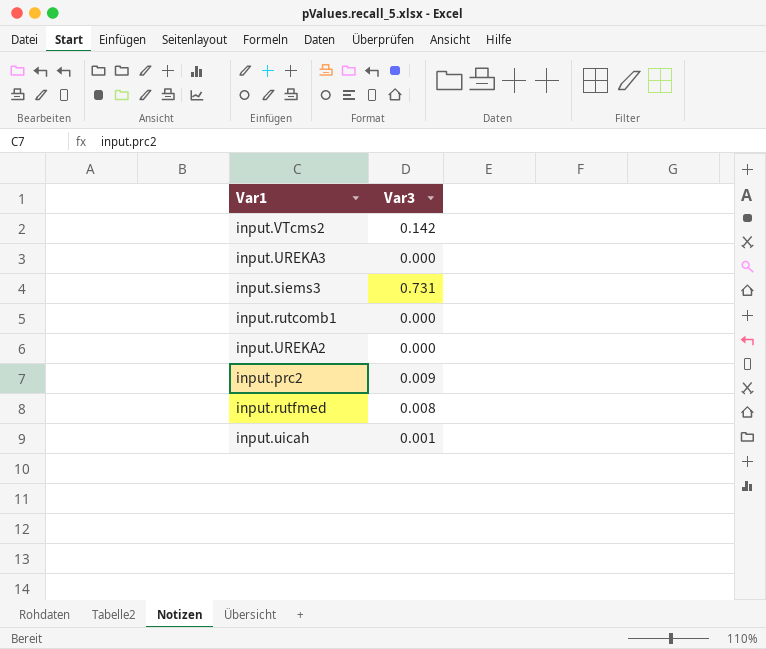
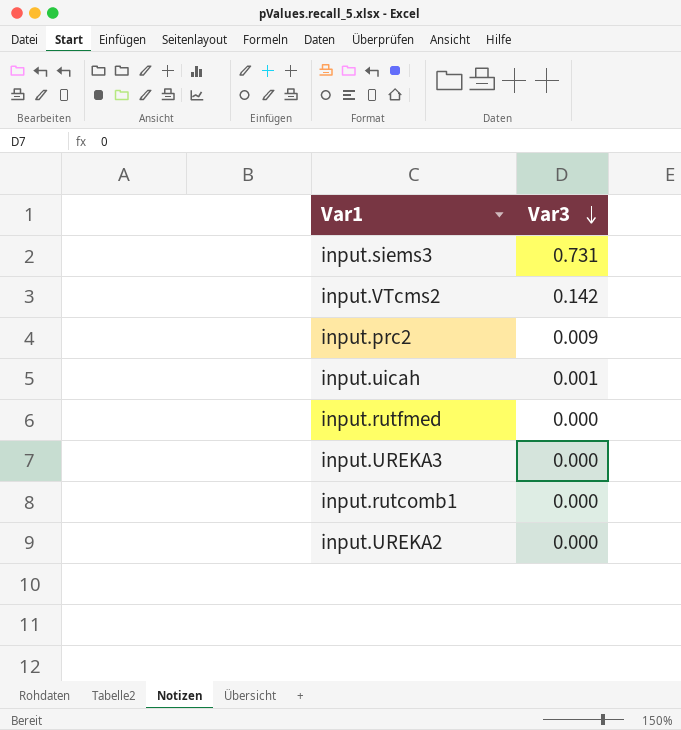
row order: none -> Var3 descending
input.rutfmed | Var3: 0.008 -> 0.000

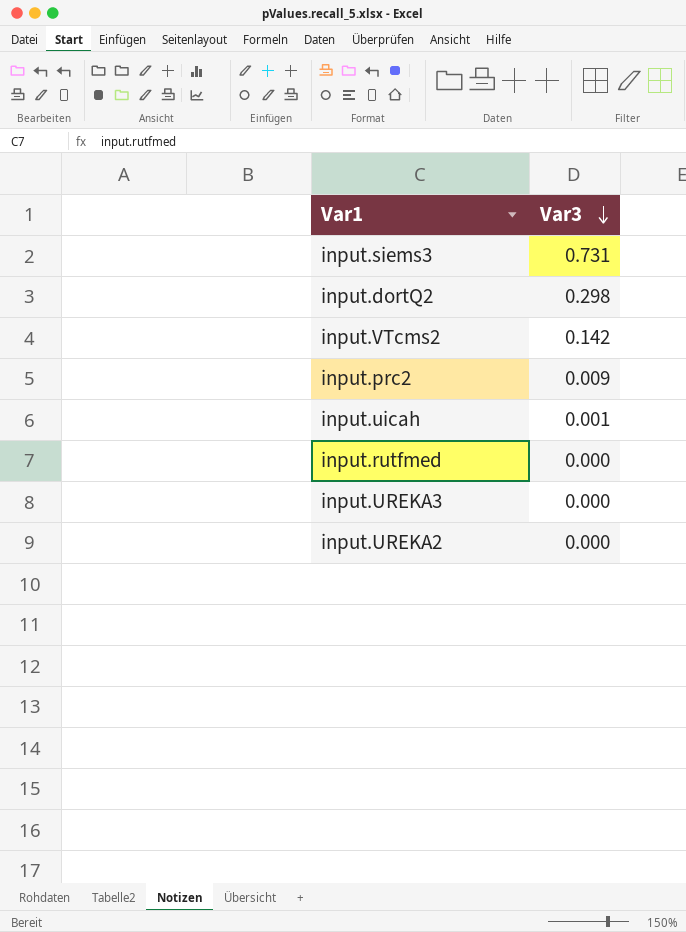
row input.rutcomb1: 0.000 -> none
row input.dortQ2: none -> 0.298

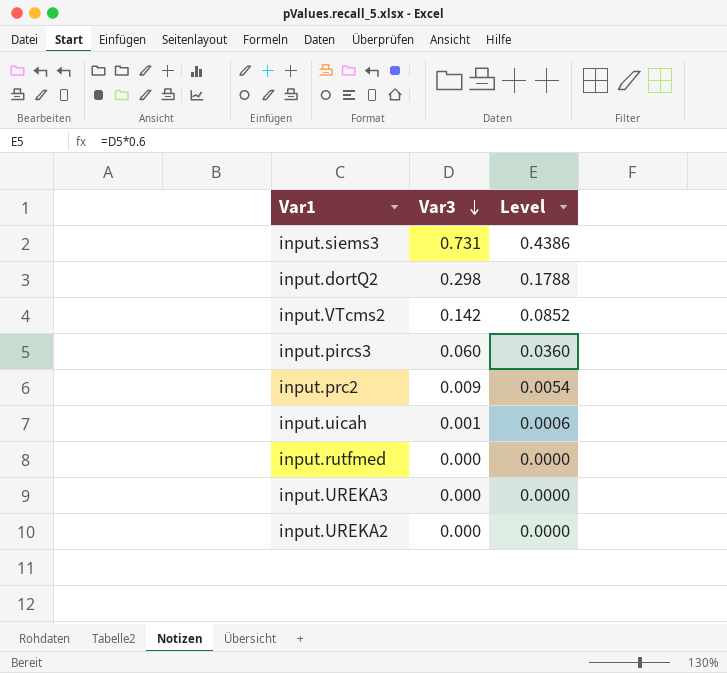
column Level | formula: none -> [Var3] * 0.6
row input.pircs3: none -> 0.060 | 0.0360

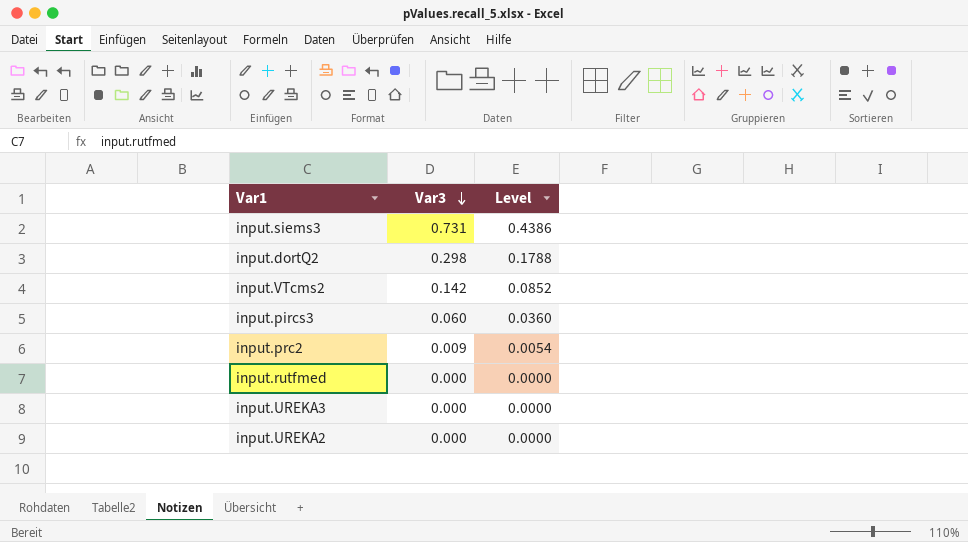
row input.uicah: 0.001 | 0.0006 -> none

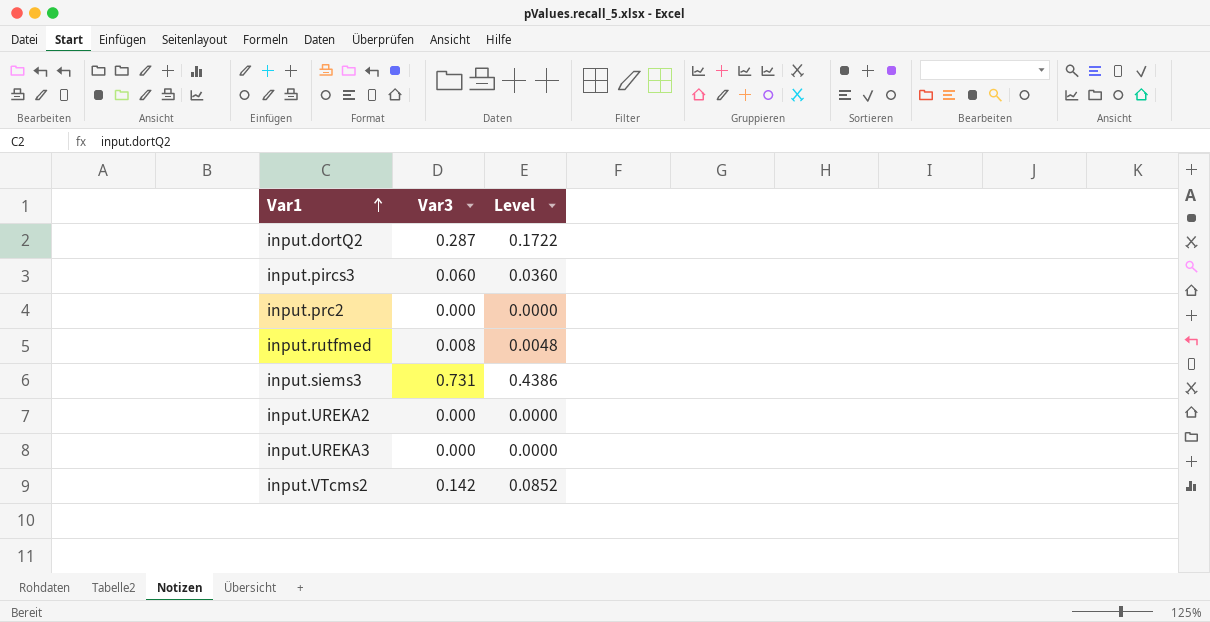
row order: Var3 descending -> Var1 ascending
input.dortQ2 | Var3: 0.298 -> 0.287
input.dortQ2 | Level: 0.1788 -> 0.1722
input.prc2 | Var3: 0.009 -> 0.000
input.prc2 | Level: 0.0054 -> 0.0000
input.rutfmed | Var3: 0.000 -> 0.008
input.rutfmed | Level: 0.0000 -> 0.0048

